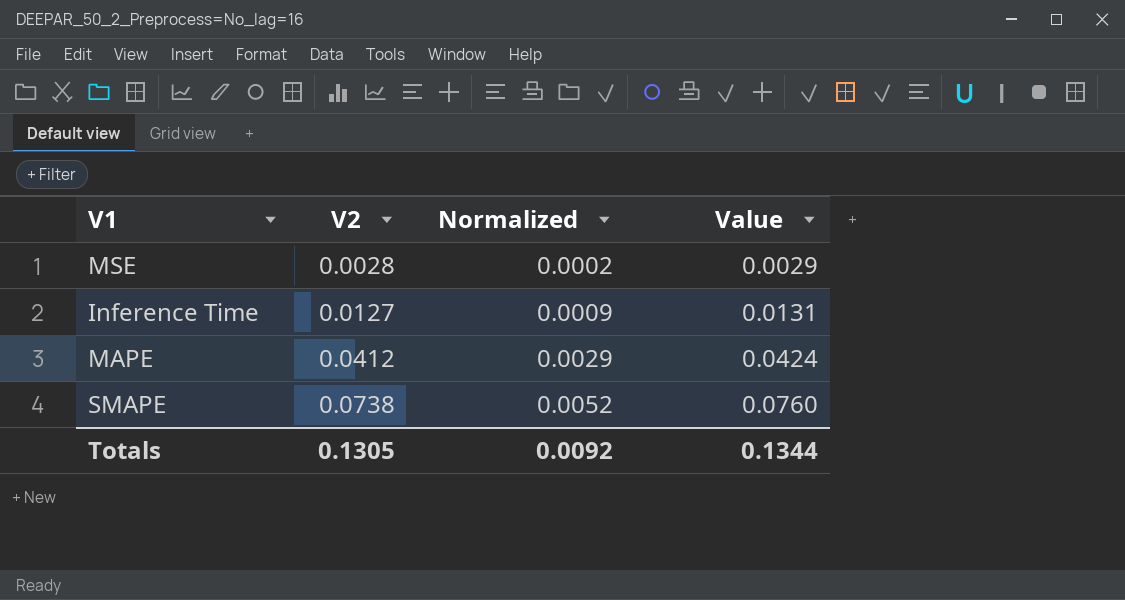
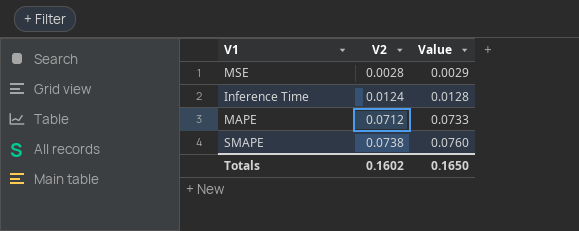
column Normalized | formula: [V2] * 0.07 -> none
Inference Time | V2: 0.0127 -> 0.0124
Inference Time | Value: 0.0131 -> 0.0128
MAPE | V2: 0.0412 -> 0.0712
MAPE | Value: 0.0424 -> 0.0733
Totals | V2: 0.1305 -> 0.1602
Totals | Value: 0.1344 -> 0.1650

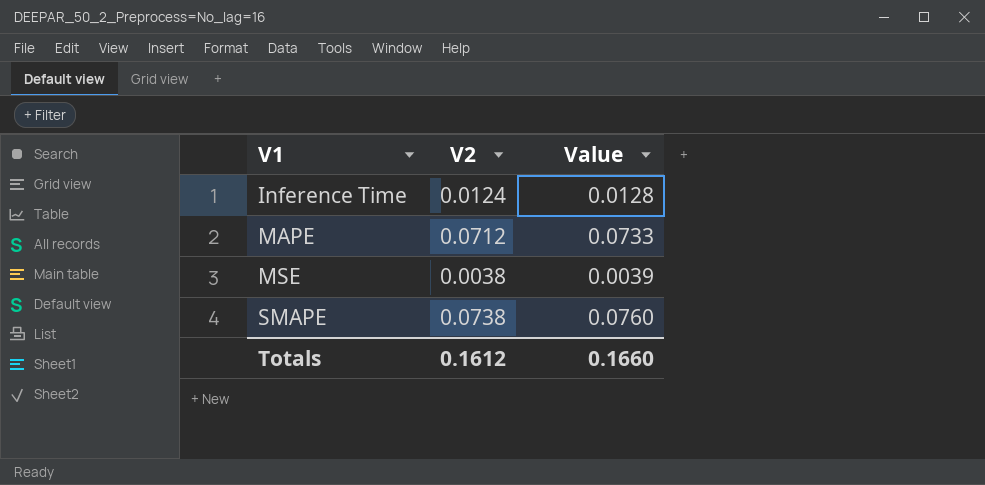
row order: V2 ascending -> V1 ascending
MSE | V2: 0.0028 -> 0.0038
MSE | Value: 0.0029 -> 0.0039
Totals | V2: 0.1602 -> 0.1612
Totals | Value: 0.1650 -> 0.1660

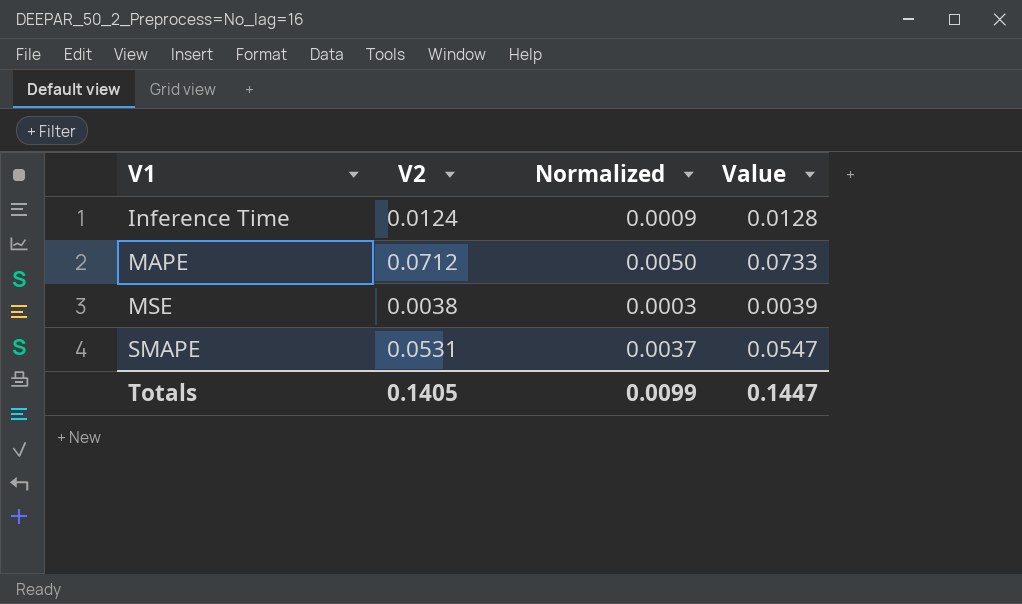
column Normalized | formula: none -> [V2] * 0.07
SMAPE | V2: 0.0738 -> 0.0531
SMAPE | Value: 0.0760 -> 0.0547
Totals | V2: 0.1612 -> 0.1405
Totals | Value: 0.1660 -> 0.1447

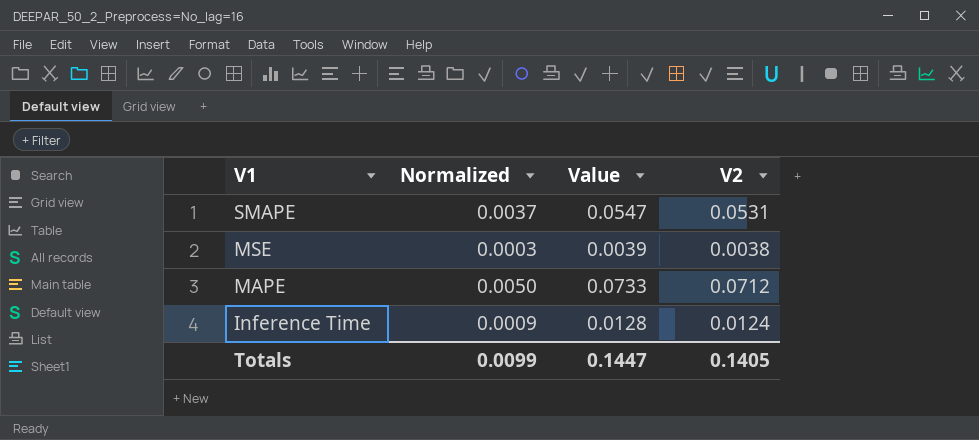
row order: V1 ascending -> V1 descending
column V2 | position: 2 -> 4

